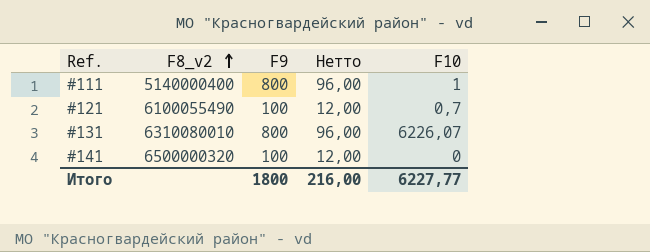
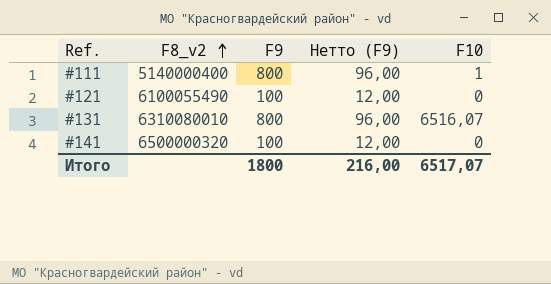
column name: Нетто -> Нетто (F9)
#121 | F10: 0,7 -> 0
#131 | F10: 6226,07 -> 6516,07
Итого | F10: 6227,77 -> 6517,07

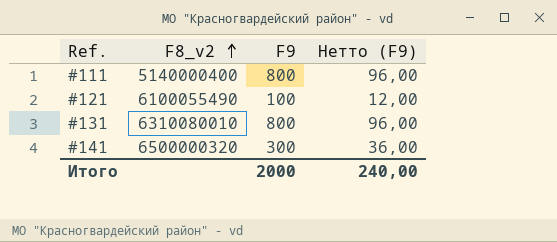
column F10 | position: 5 -> none
#141 | F9: 100 -> 300
#141 | Нетто (F9): 12,00 -> 36,00
Итого | F9: 1800 -> 2000
Итого | Нетто (F9): 216,00 -> 240,00

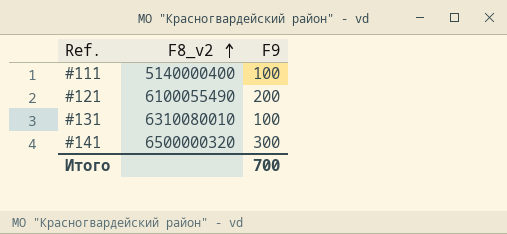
column Нетто (F9) | formula: [F9] * 0,12 -> none
#111 | F9: 800 -> 100
#121 | F9: 100 -> 200
#131 | F9: 800 -> 100
Итого | F9: 2000 -> 700

